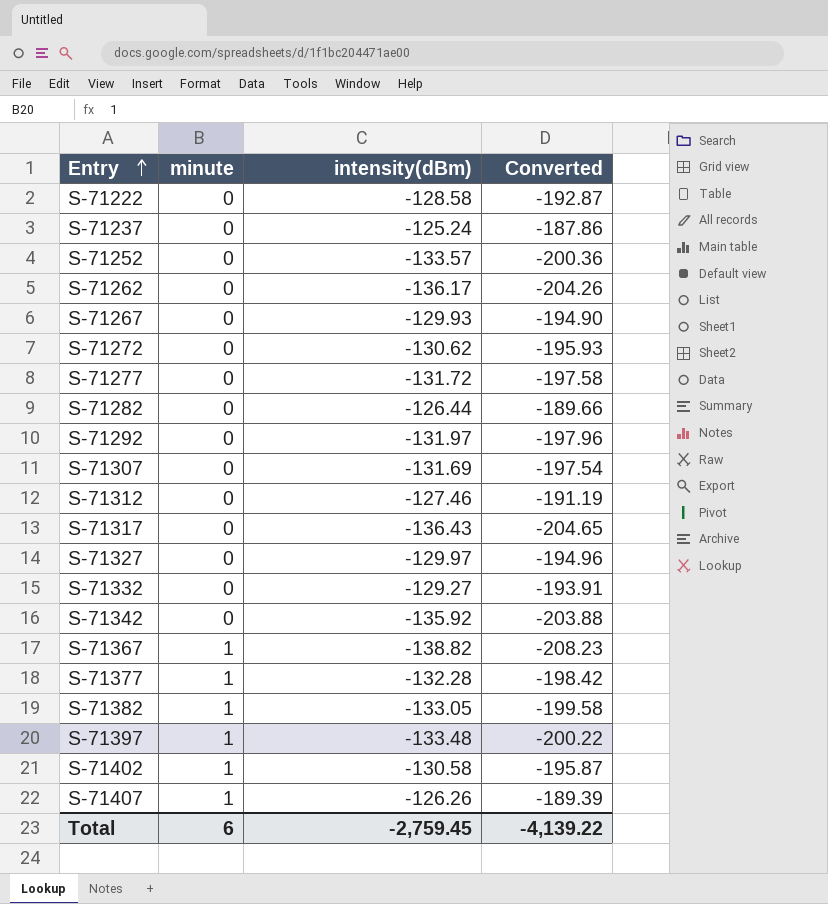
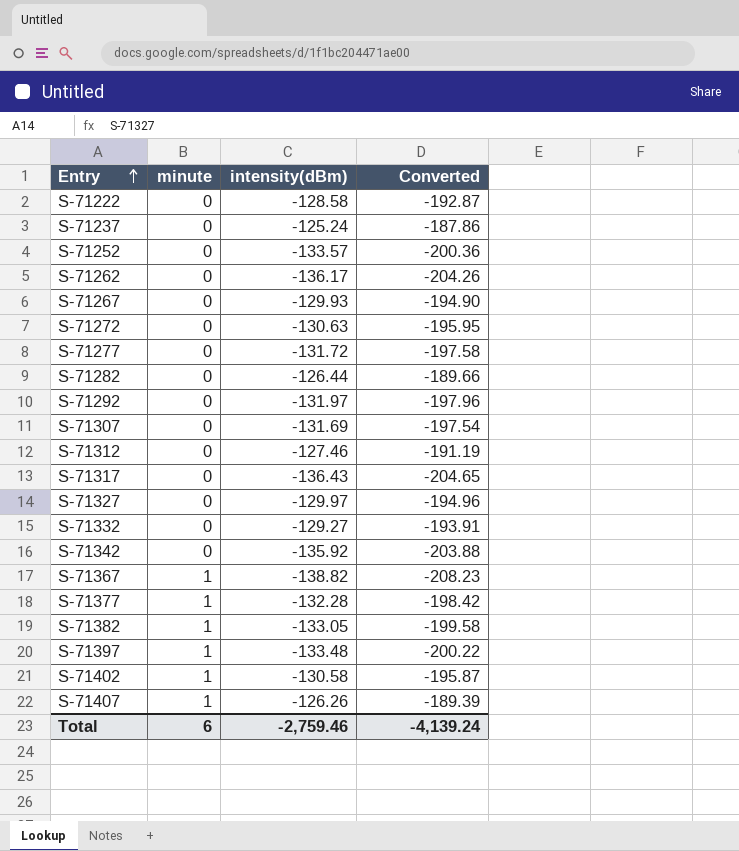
S-71272 | intensity(dBm): -130.62 -> -130.63
S-71272 | Converted: -195.93 -> -195.95
Total | intensity(dBm): -2,759.45 -> -2,759.46
Total | Converted: -4,139.22 -> -4,139.24

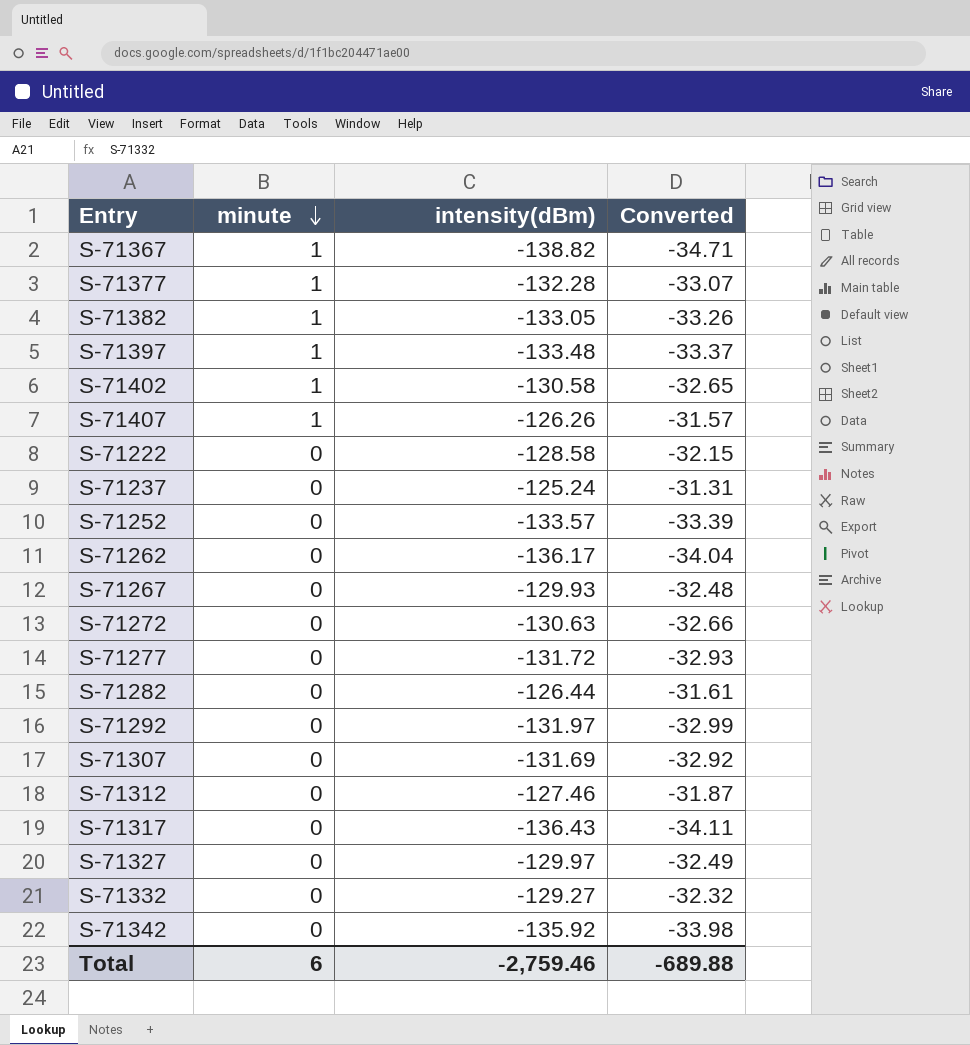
row order: Entry ascending -> minute descending
column Converted | formula: [intensity(dBm)] * 1.5 -> [intensity(dBm)] * 0.25
Total | Converted: -4,139.24 -> -689.88

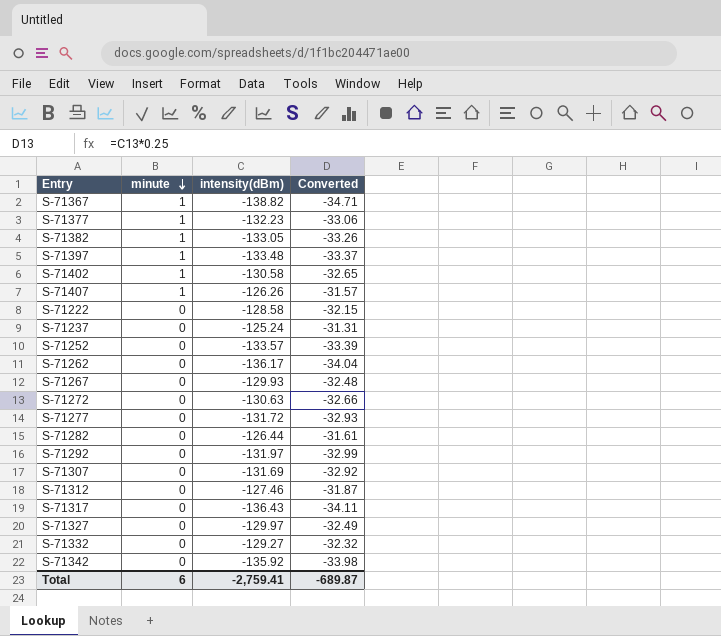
S-71377 | intensity(dBm): -132.28 -> -132.23
S-71377 | Converted: -33.07 -> -33.06
Total | intensity(dBm): -2,759.46 -> -2,759.41
Total | Converted: -689.88 -> -689.87

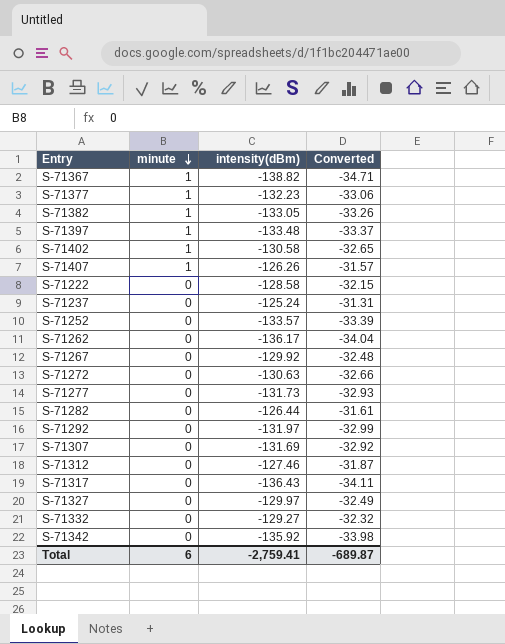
S-71267 | intensity(dBm): -129.93 -> -129.92
S-71277 | intensity(dBm): -131.72 -> -131.73

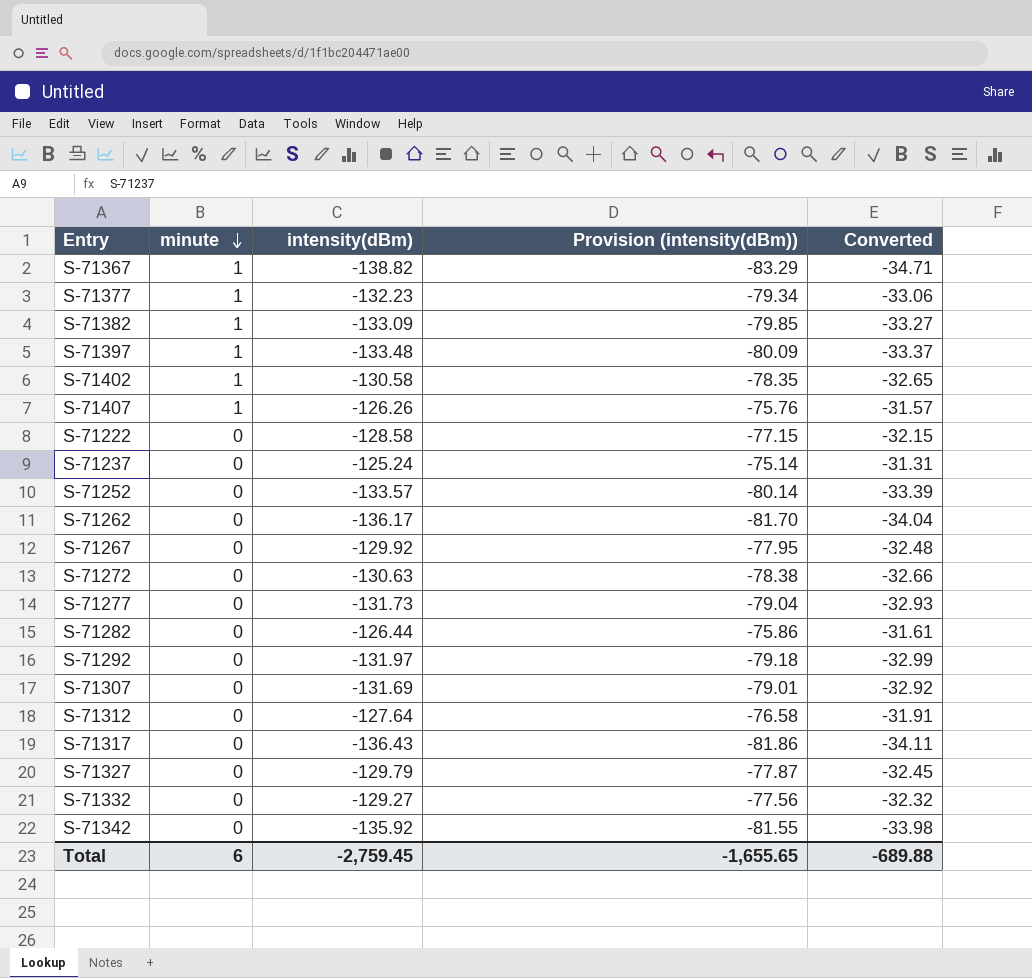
column Provision (intensity(dBm)) | formula: none -> [intensity(dBm)] * 0.6
S-71382 | intensity(dBm): -133.05 -> -133.09
S-71382 | Converted: -33.26 -> -33.27
S-71312 | intensity(dBm): -127.46 -> -127.64
S-71312 | Converted: -31.87 -> -31.91
S-71327 | intensity(dBm): -129.97 -> -129.79
S-71327 | Converted: -32.49 -> -32.45
Total | intensity(dBm): -2,759.41 -> -2,759.45
Total | Converted: -689.87 -> -689.88

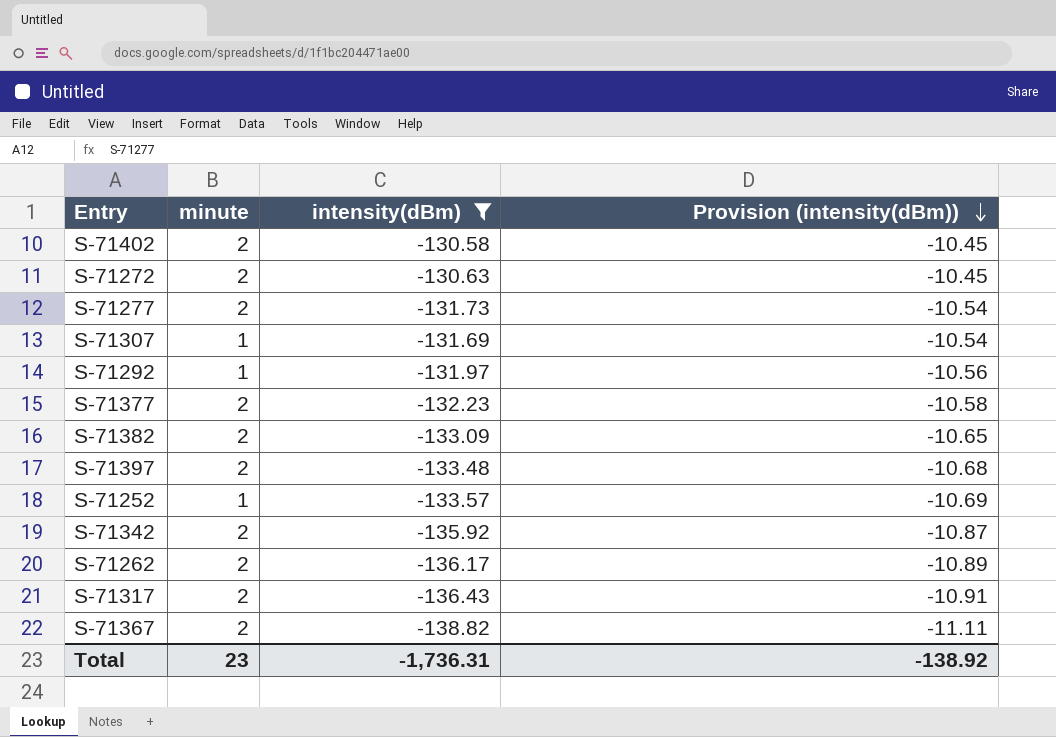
filter: none -> intensity(dBm) <= -130.58
row order: minute descending -> Provision (intensity(dBm)) descending
column Converted | formula: [intensity(dBm)] * 0.25 -> none
column Provision (intensity(dBm)) | formula: [intensity(dBm)] * 0.6 -> [intensity(dBm)] * 0.08
S-71402 | minute: 1 -> 2
S-71272 | minute: 0 -> 2
S-71277 | minute: 0 -> 2
S-71307 | minute: 0 -> 1
S-71292 | minute: 0 -> 1
S-71377 | minute: 1 -> 2
S-71382 | minute: 1 -> 2
S-71397 | minute: 1 -> 2
S-71252 | minute: 0 -> 1
S-71342 | minute: 0 -> 2
S-71262 | minute: 0 -> 2
S-71317 | minute: 0 -> 2
S-71367 | minute: 1 -> 2
Total | minute: 6 -> 23
Total | intensity(dBm): -2,759.45 -> -1,736.31
Total | Provision (intensity(dBm)): -1,655.65 -> -138.92

